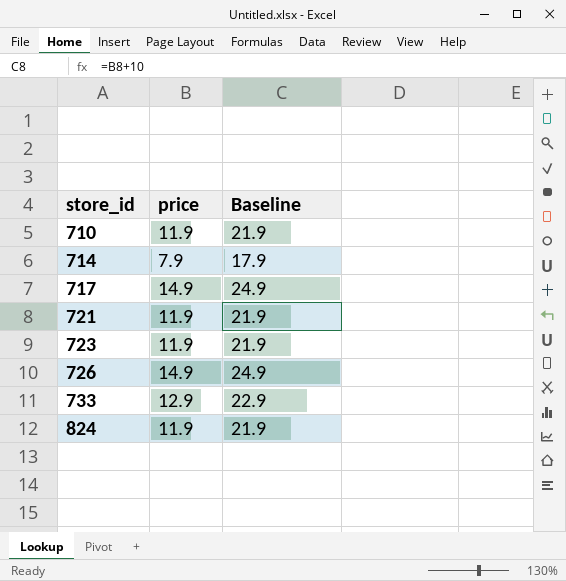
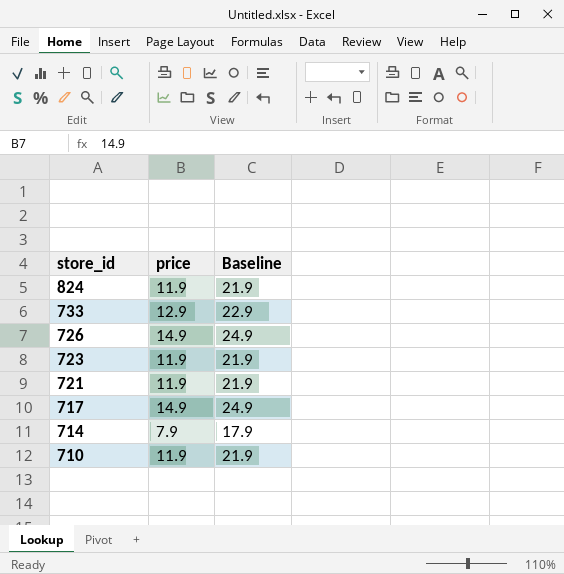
row order: store_id ascending -> store_id descending

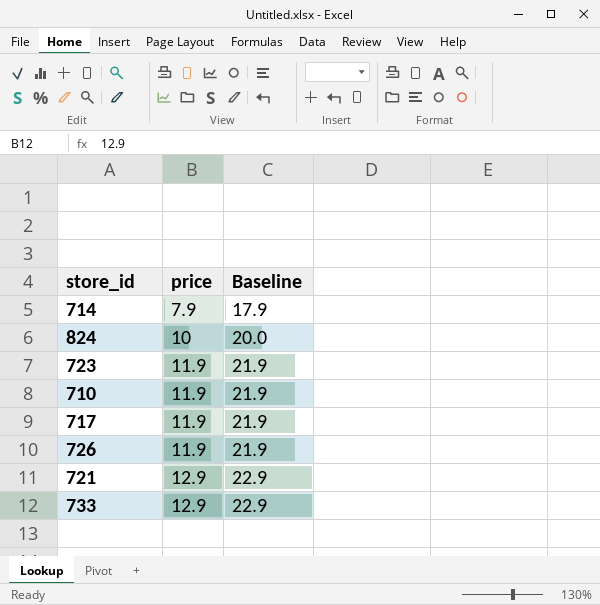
row order: store_id descending -> price ascending
824 | price: 11.9 -> 10
824 | Baseline: 21.9 -> 20.0
717 | price: 14.9 -> 11.9
717 | Baseline: 24.9 -> 21.9
726 | price: 14.9 -> 11.9
726 | Baseline: 24.9 -> 21.9
721 | price: 11.9 -> 12.9
721 | Baseline: 21.9 -> 22.9

